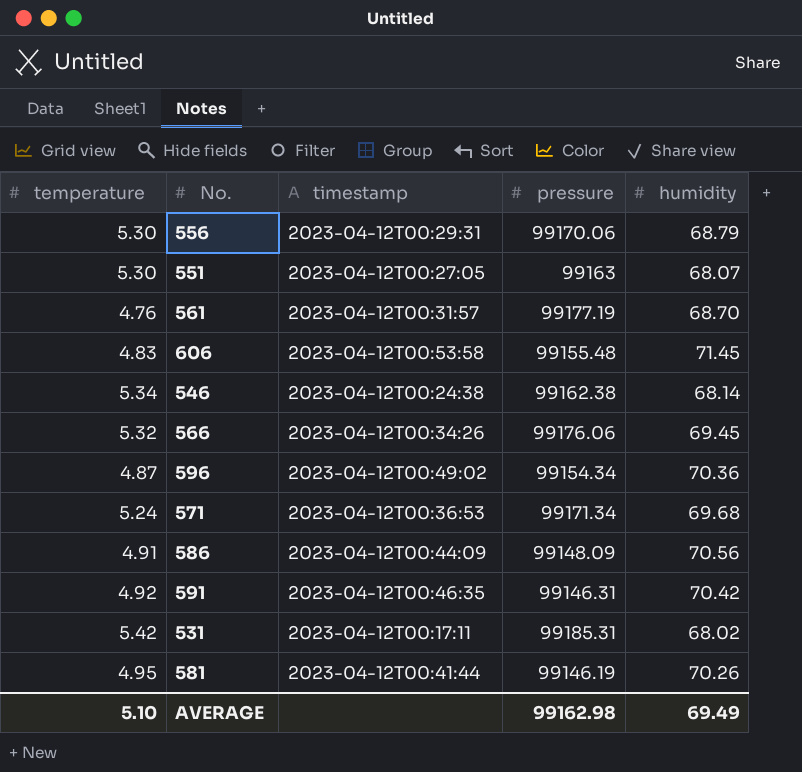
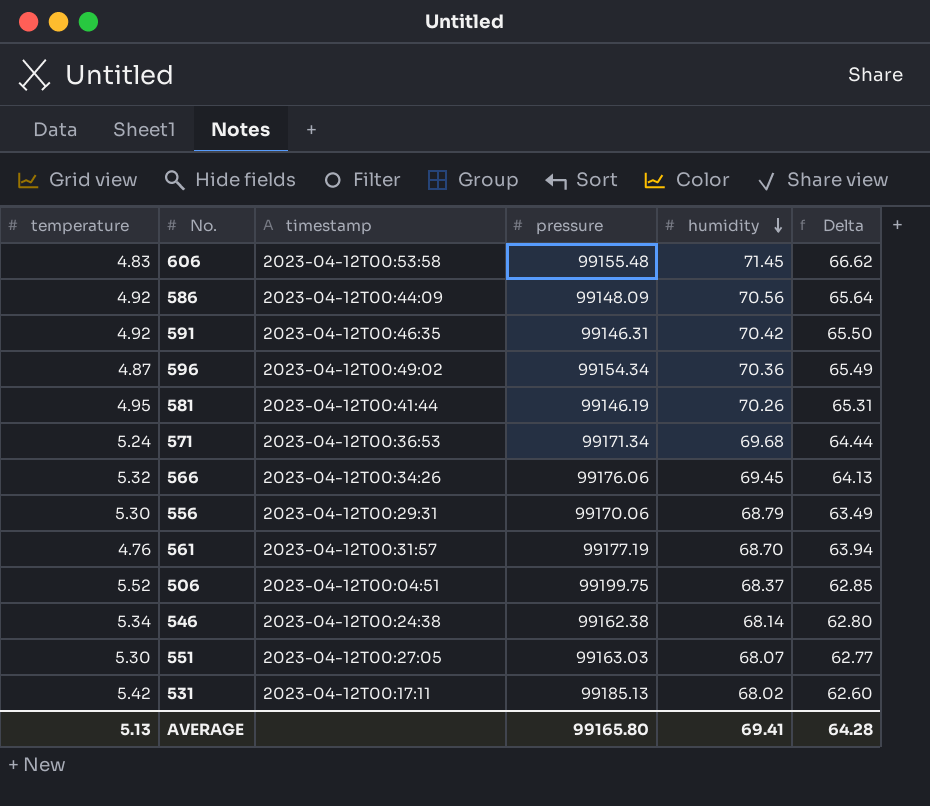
row order: none -> humidity descending
column Delta | formula: none -> [humidity] - [temperature]
586 | temperature: 4.91 -> 4.92
row 506: none -> 5.52 | 2023-04-12T00:04:51 | 99199.75 | 68.37 | 62.85
551 | pressure: 99163 -> 99163.03
531 | pressure: 99185.31 -> 99185.13
AVERAGE | temperature: 5.10 -> 5.13
AVERAGE | pressure: 99162.98 -> 99165.80
AVERAGE | humidity: 69.49 -> 69.41

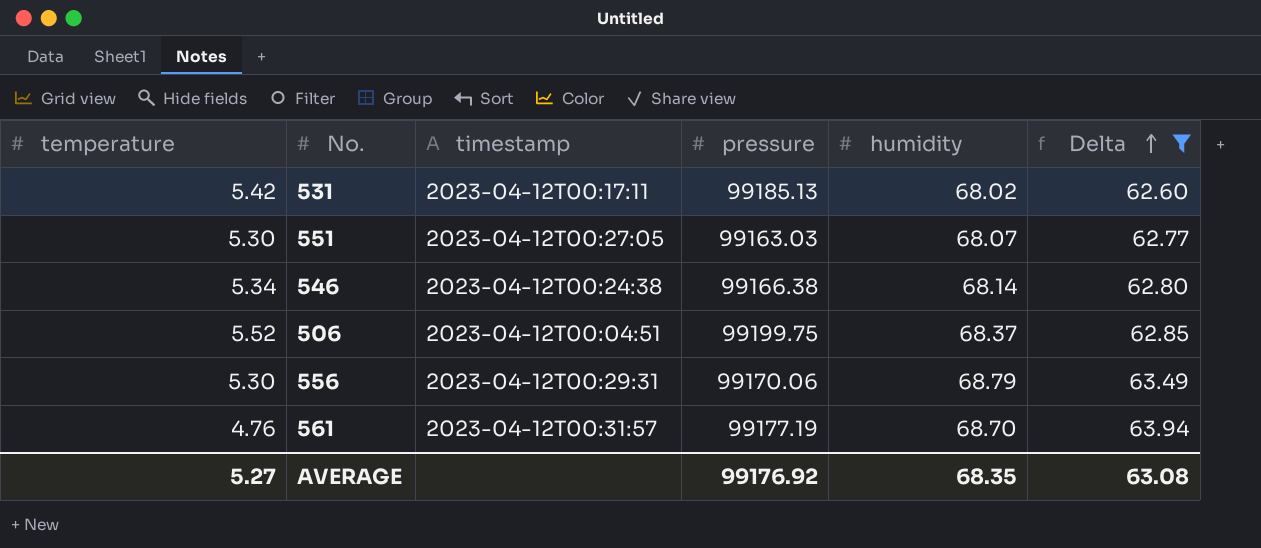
filter: none -> Delta <= 63.94
row order: humidity descending -> Delta ascending
546 | pressure: 99162.38 -> 99166.38
AVERAGE | temperature: 5.13 -> 5.27
AVERAGE | pressure: 99165.80 -> 99176.92
AVERAGE | humidity: 69.41 -> 68.35
AVERAGE | Delta: 64.28 -> 63.08

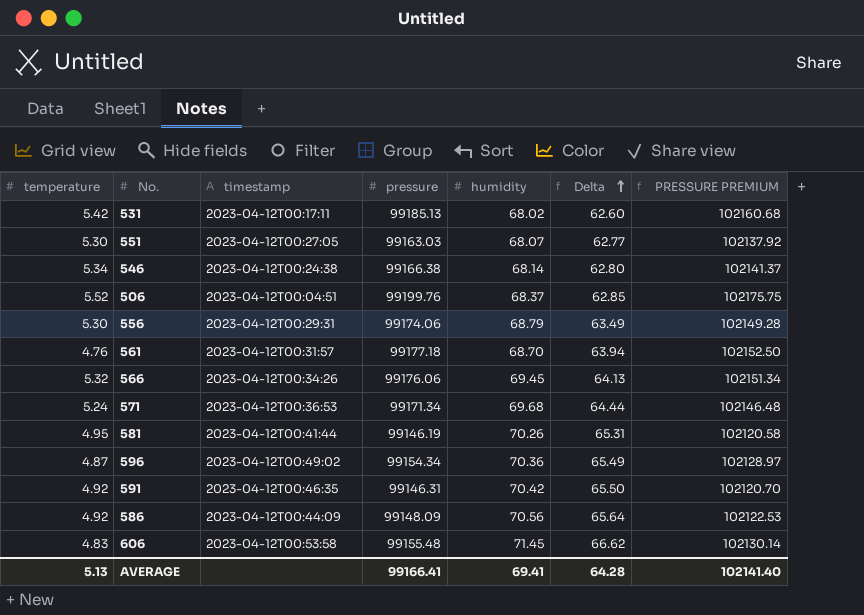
filter: Delta <= 63.94 -> none
column PRESSURE PREMIUM | formula: none -> [pressure] * 1.03
506 | pressure: 99199.75 -> 99199.76
556 | pressure: 99170.06 -> 99174.06
561 | pressure: 99177.19 -> 99177.18
AVERAGE | temperature: 5.27 -> 5.13
AVERAGE | pressure: 99176.92 -> 99166.41
AVERAGE | humidity: 68.35 -> 69.41
AVERAGE | Delta: 63.08 -> 64.28

